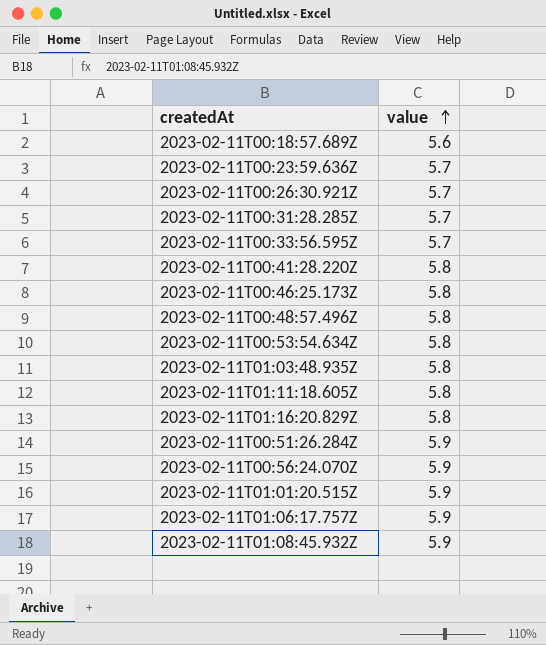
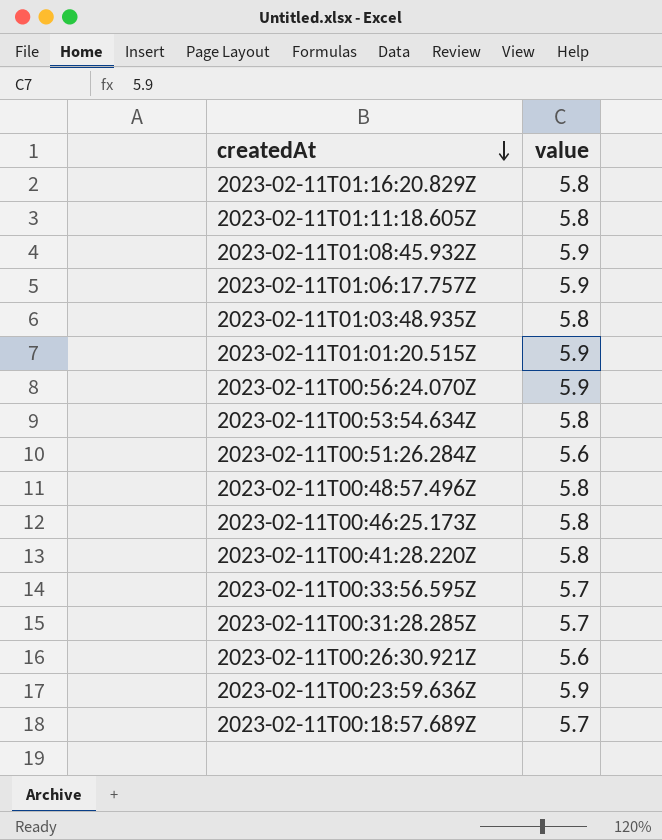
row order: value ascending -> createdAt descending
2023-02-11T00:51:26.284Z | value: 5.9 -> 5.6
2023-02-11T00:26:30.921Z | value: 5.7 -> 5.6
2023-02-11T00:23:59.636Z | value: 5.7 -> 5.9
2023-02-11T00:18:57.689Z | value: 5.6 -> 5.7

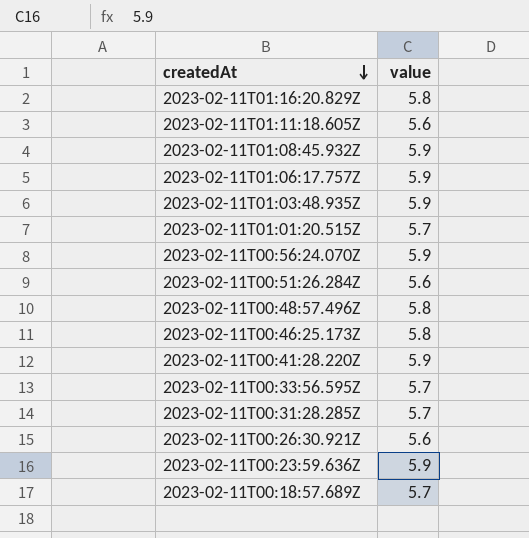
row 2023-02-11T00:53:54.634Z: 5.8 -> none
2023-02-11T01:11:18.605Z | value: 5.8 -> 5.6
2023-02-11T01:03:48.935Z | value: 5.8 -> 5.9
2023-02-11T01:01:20.515Z | value: 5.9 -> 5.7
2023-02-11T00:41:28.220Z | value: 5.8 -> 5.9

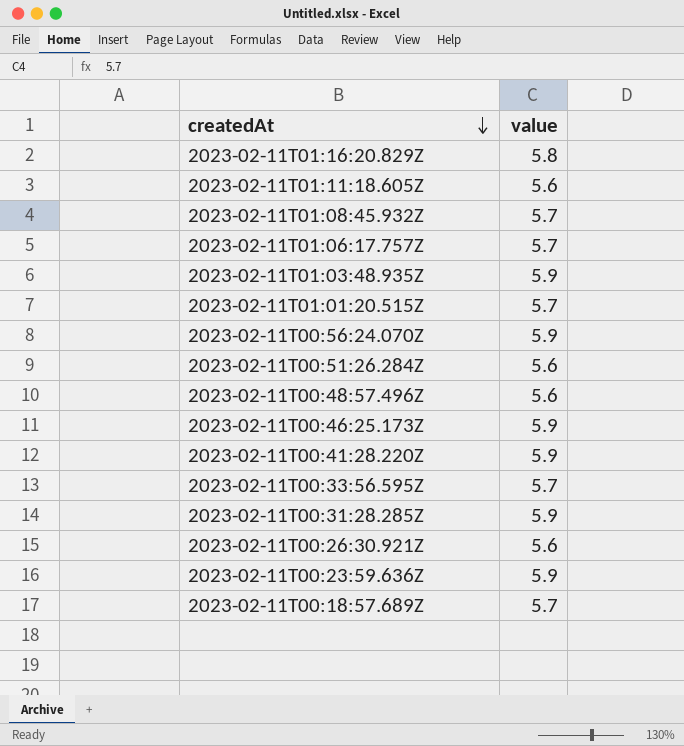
2023-02-11T01:08:45.932Z | value: 5.9 -> 5.7
2023-02-11T01:06:17.757Z | value: 5.9 -> 5.7
2023-02-11T00:48:57.496Z | value: 5.8 -> 5.6
2023-02-11T00:46:25.173Z | value: 5.8 -> 5.9
2023-02-11T00:31:28.285Z | value: 5.7 -> 5.9

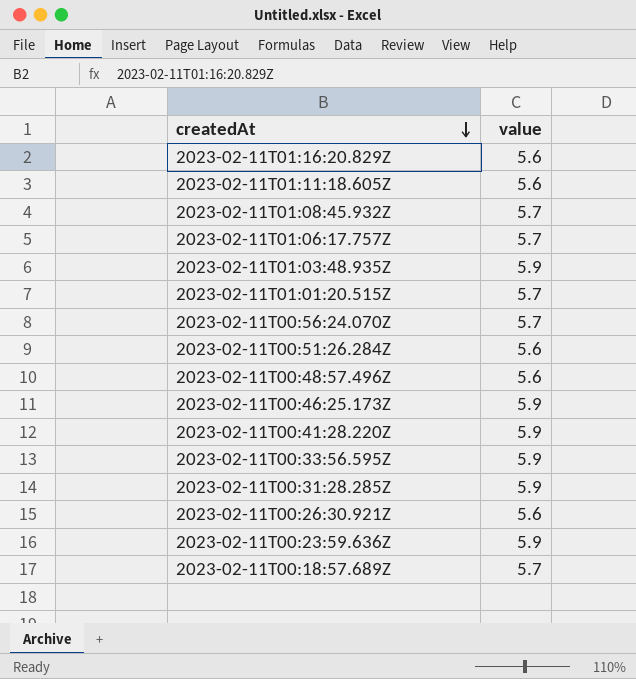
2023-02-11T01:16:20.829Z | value: 5.8 -> 5.6
2023-02-11T00:56:24.070Z | value: 5.9 -> 5.7
2023-02-11T00:33:56.595Z | value: 5.7 -> 5.9

